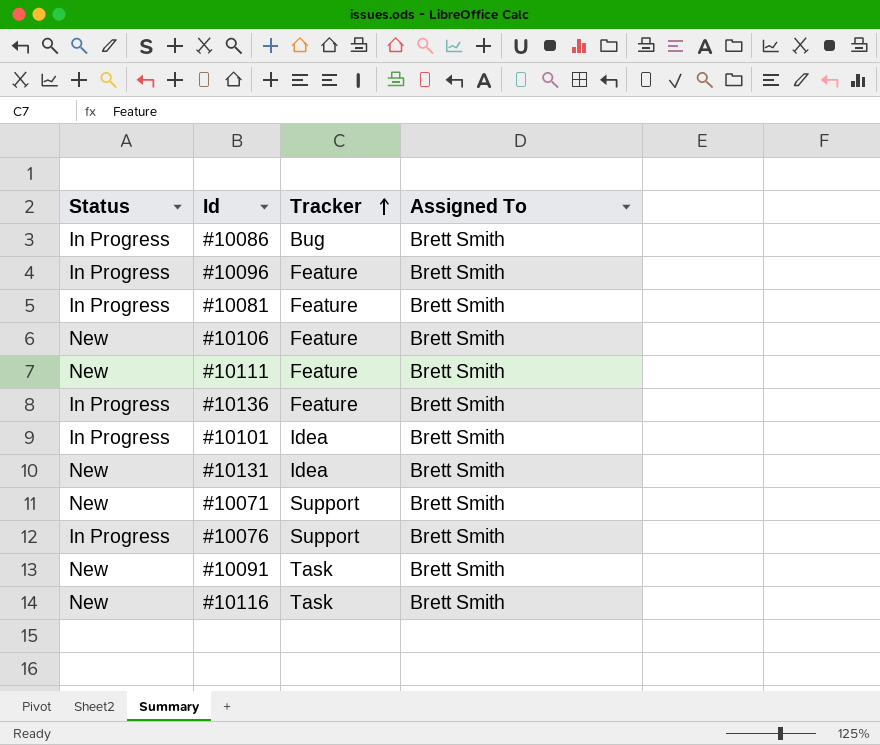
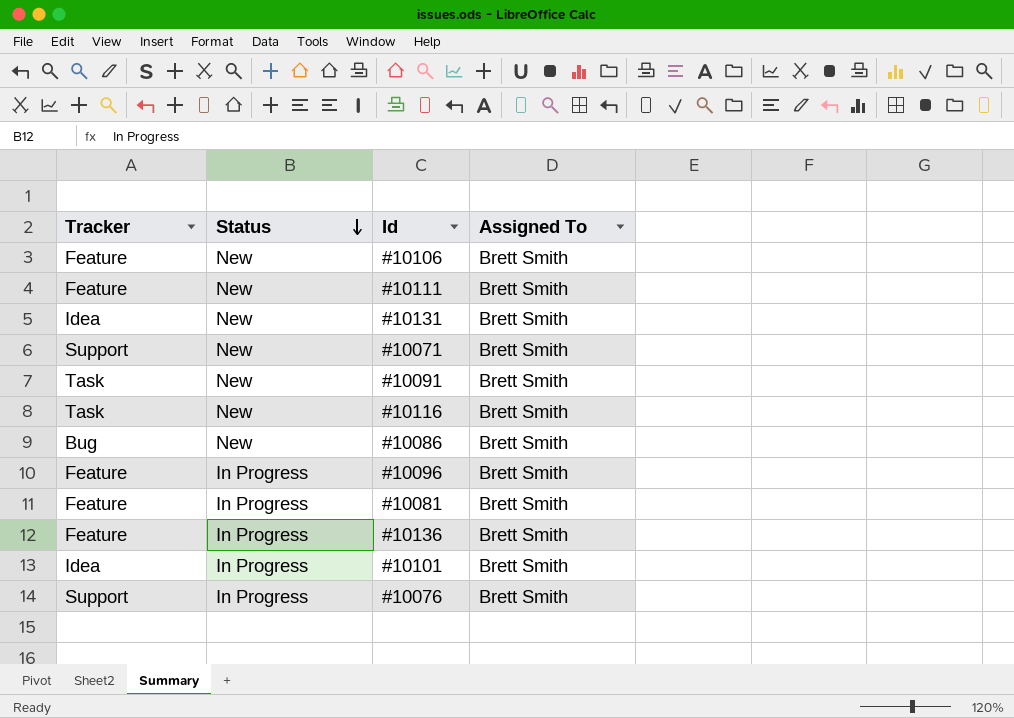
row order: Tracker ascending -> Status descending
column Tracker | position: 3 -> 1
#10086 | Status: In Progress -> New

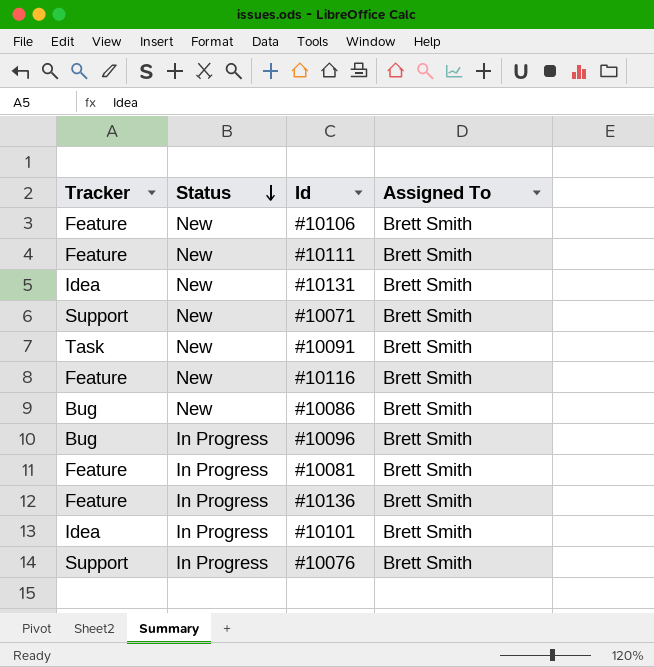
#10116 | Tracker: Task -> Feature
#10096 | Tracker: Feature -> Bug

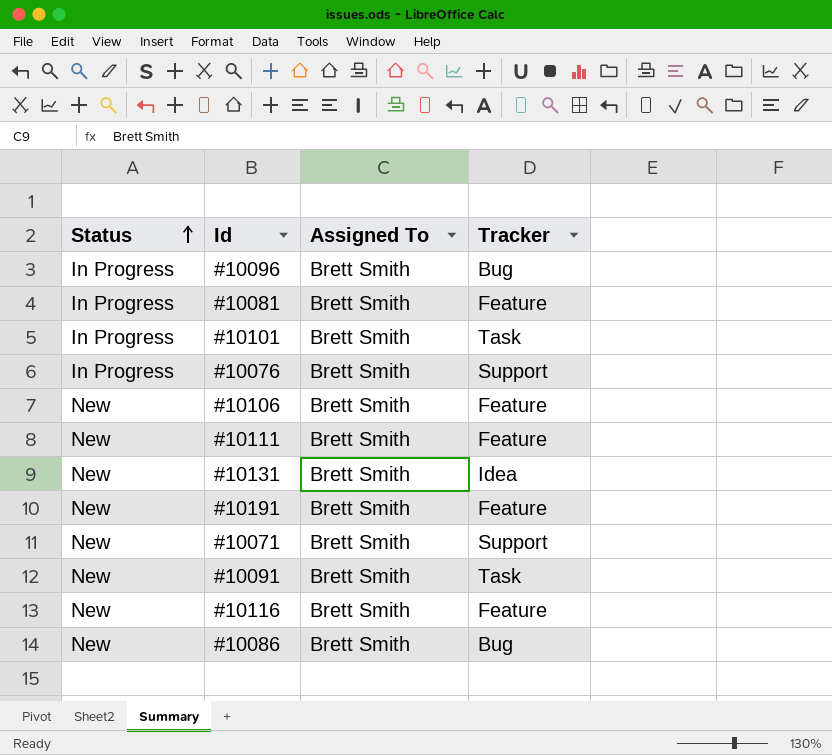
row order: Status descending -> Status ascending
column Tracker | position: 1 -> 4
row #10136: Feature | In Progress | Brett Smith -> none
#10101 | Tracker: Idea -> Task
row #10191: none -> New | Brett Smith | Feature

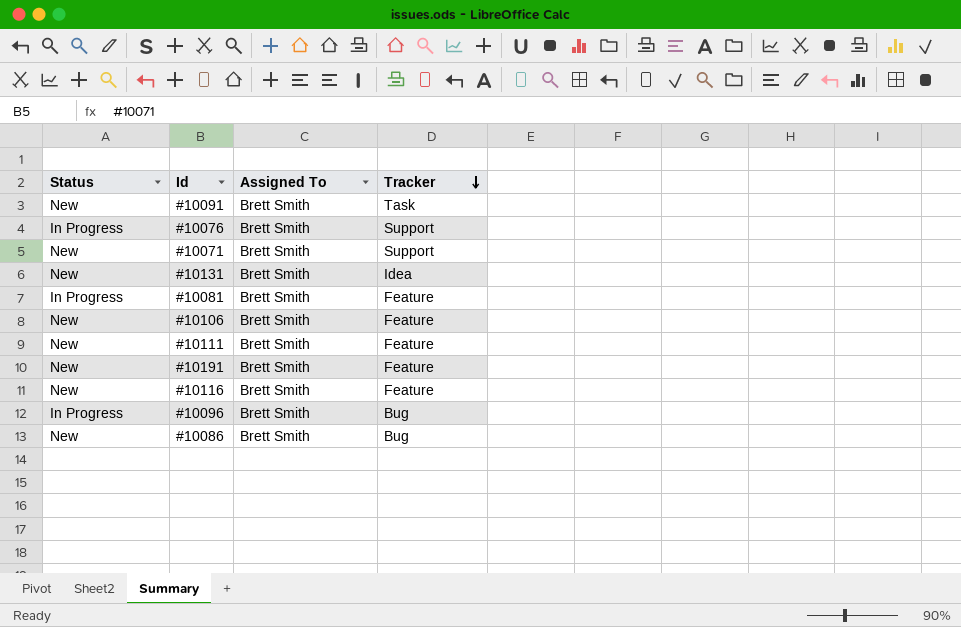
row order: Status ascending -> Tracker descending
row #10101: In Progress | Brett Smith | Task -> none

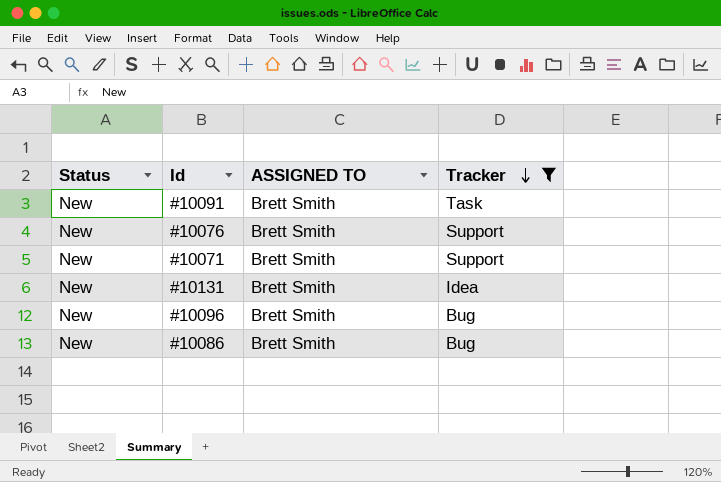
filter: none -> Tracker != Feature
column name: Assigned To -> ASSIGNED TO
#10076 | Status: In Progress -> New
#10096 | Status: In Progress -> New

